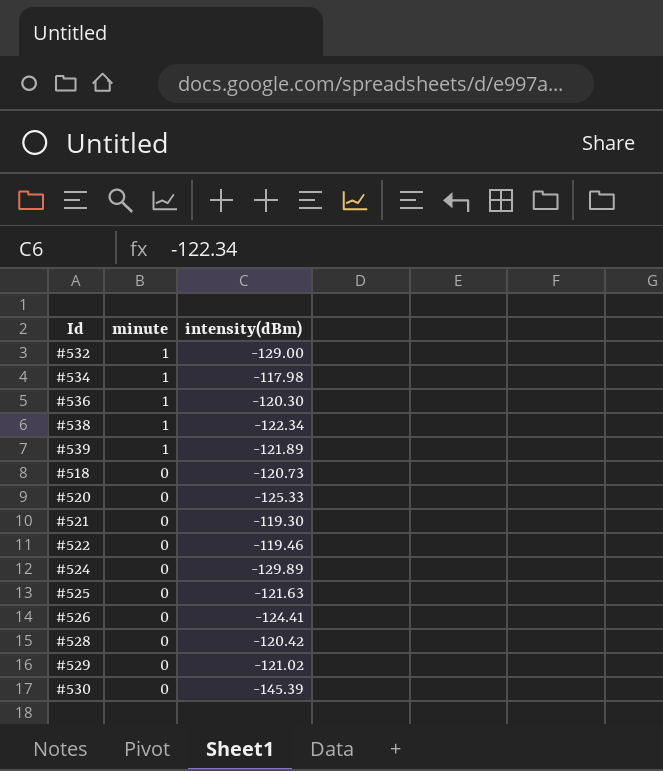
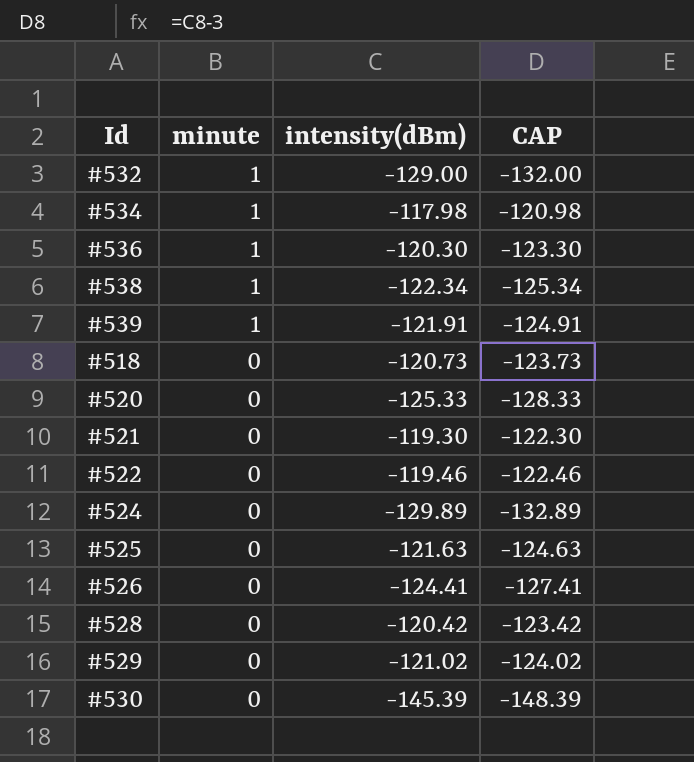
column CAP | formula: none -> [intensity(dBm)] - 3
#539 | intensity(dBm): -121.89 -> -121.91

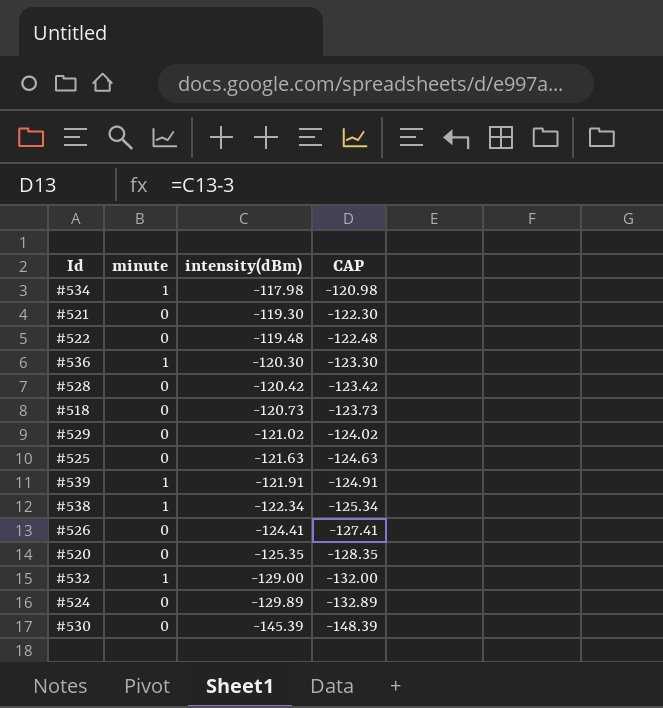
row order: minute descending -> intensity(dBm) descending
#522 | intensity(dBm): -119.46 -> -119.48
#522 | CAP: -122.46 -> -122.48
#520 | intensity(dBm): -125.33 -> -125.35
#520 | CAP: -128.33 -> -128.35

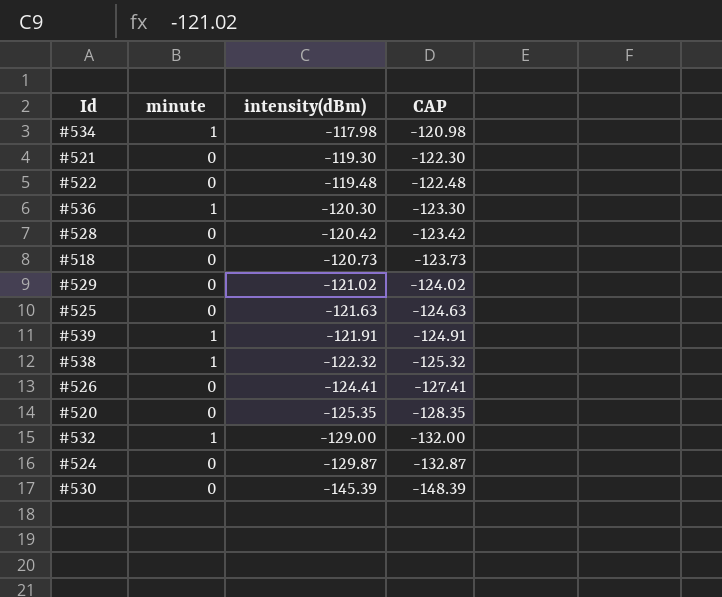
#538 | intensity(dBm): -122.34 -> -122.32
#538 | CAP: -125.34 -> -125.32
#524 | intensity(dBm): -129.89 -> -129.87
#524 | CAP: -132.89 -> -132.87

